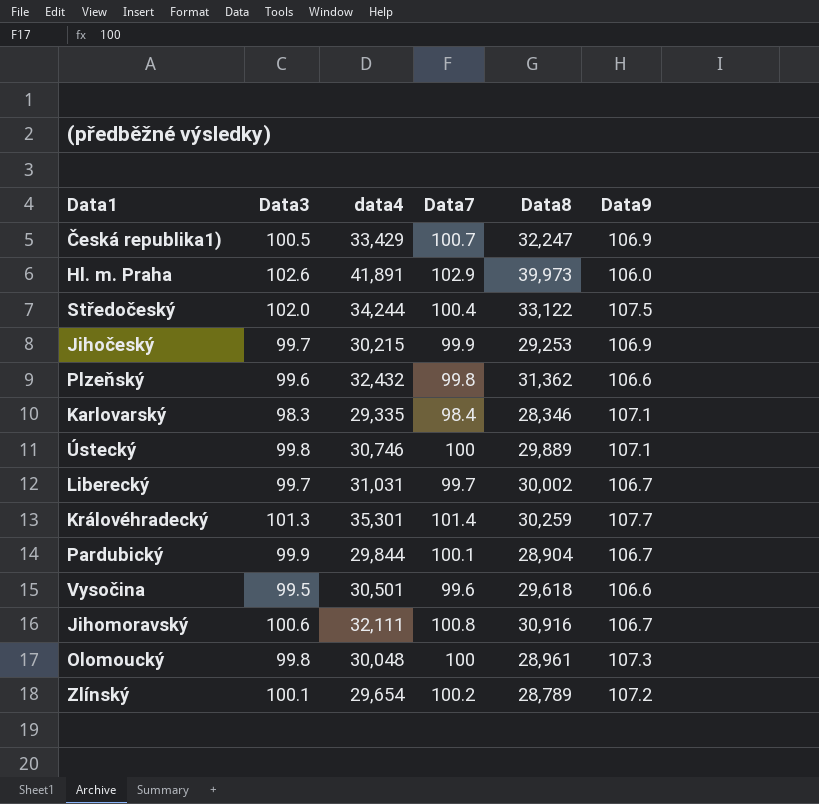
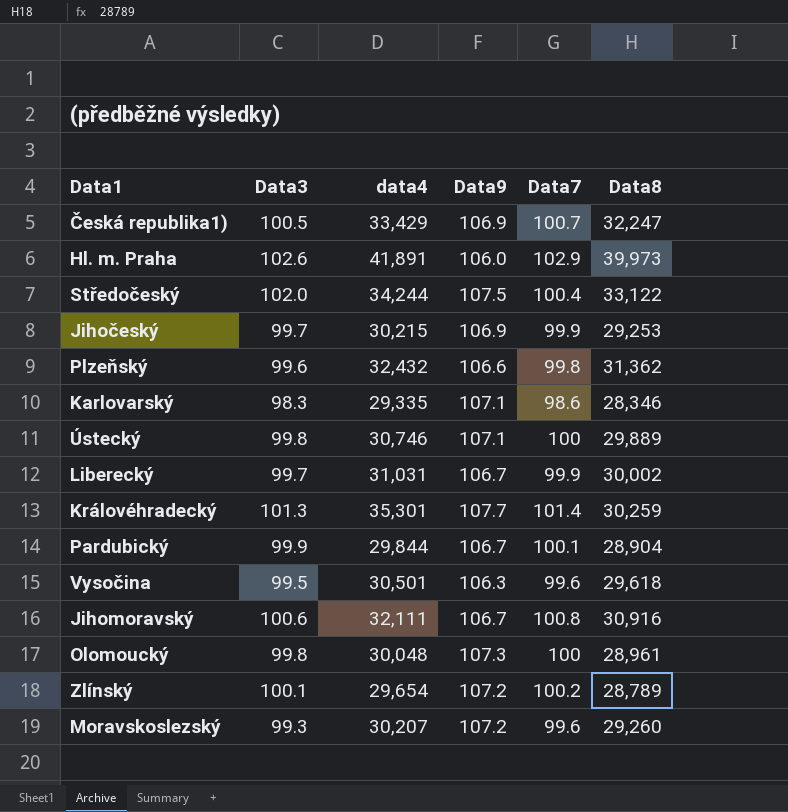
column Data9 | position: 6 -> 4
Karlovarský | Data7: 98.4 -> 98.6
Liberecký | Data7: 99.7 -> 99.9
Vysočina | Data9: 106.6 -> 106.3
row Moravskoslezský: none -> 99.3 | 30,207 | 107.2 | 99.6 | 29,260

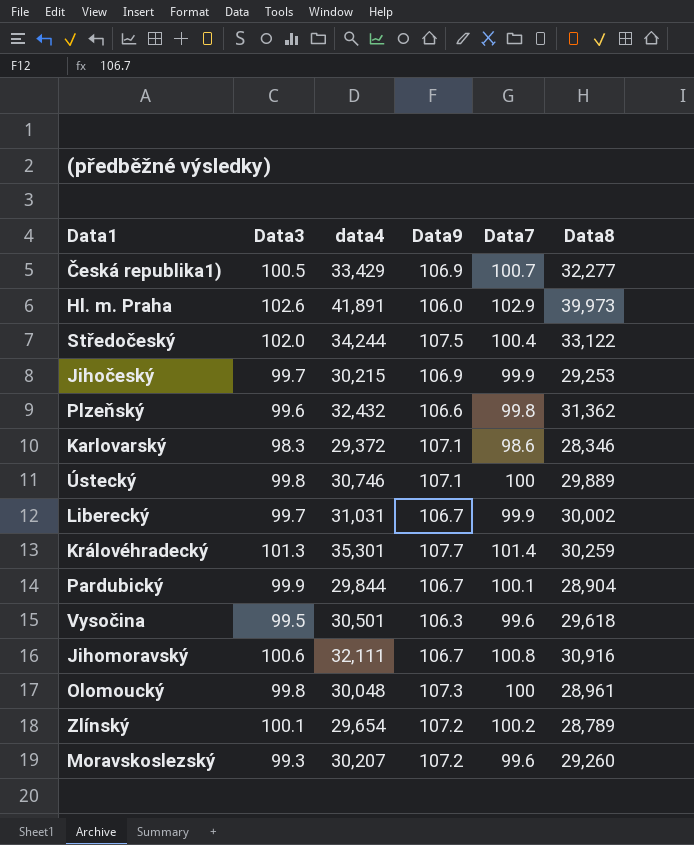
Česká republika1) | Data8: 32,247 -> 32,277
Karlovarský | data4: 29,335 -> 29,372

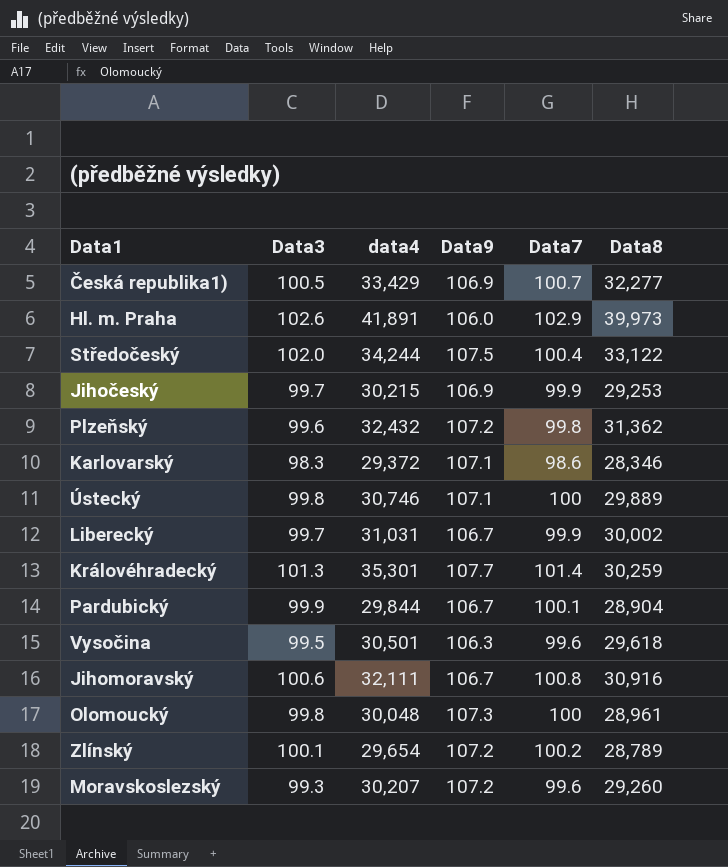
Plzeňský | Data9: 106.6 -> 107.2

